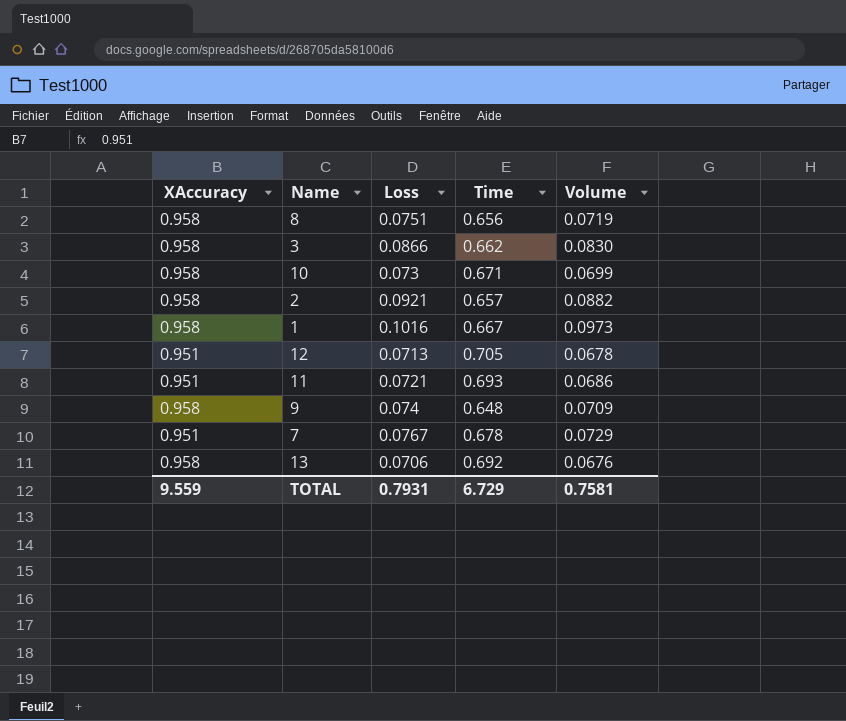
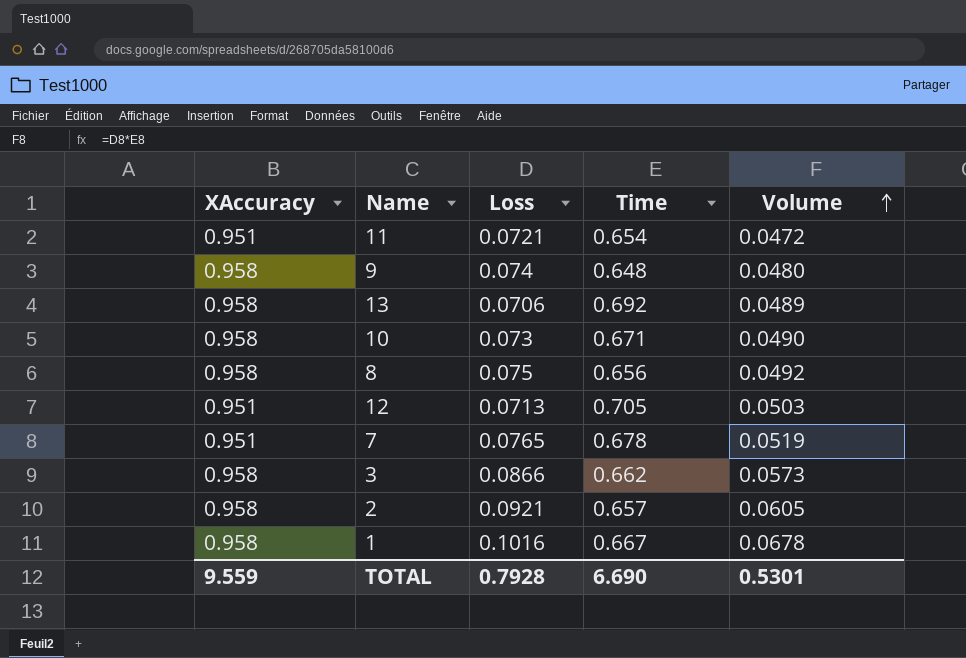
row order: none -> Volume ascending
column Volume | formula: [XAccuracy] * [Loss] -> [Loss] * [Time]
11 | Time: 0.693 -> 0.654
8 | Loss: 0.0751 -> 0.075
7 | Loss: 0.0767 -> 0.0765
TOTAL | Loss: 0.7931 -> 0.7928
TOTAL | Time: 6.729 -> 6.690
TOTAL | Volume: 0.7581 -> 0.5301

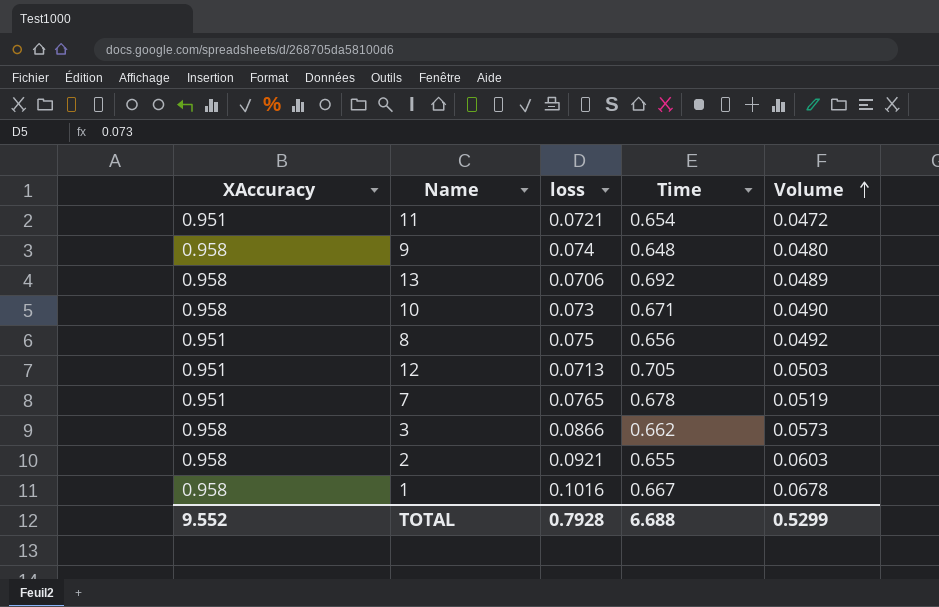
column name: Loss -> loss
8 | XAccuracy: 0.958 -> 0.951
2 | Time: 0.657 -> 0.655
2 | Volume: 0.0605 -> 0.0603
TOTAL | XAccuracy: 9.559 -> 9.552
TOTAL | Time: 6.690 -> 6.688
TOTAL | Volume: 0.5301 -> 0.5299

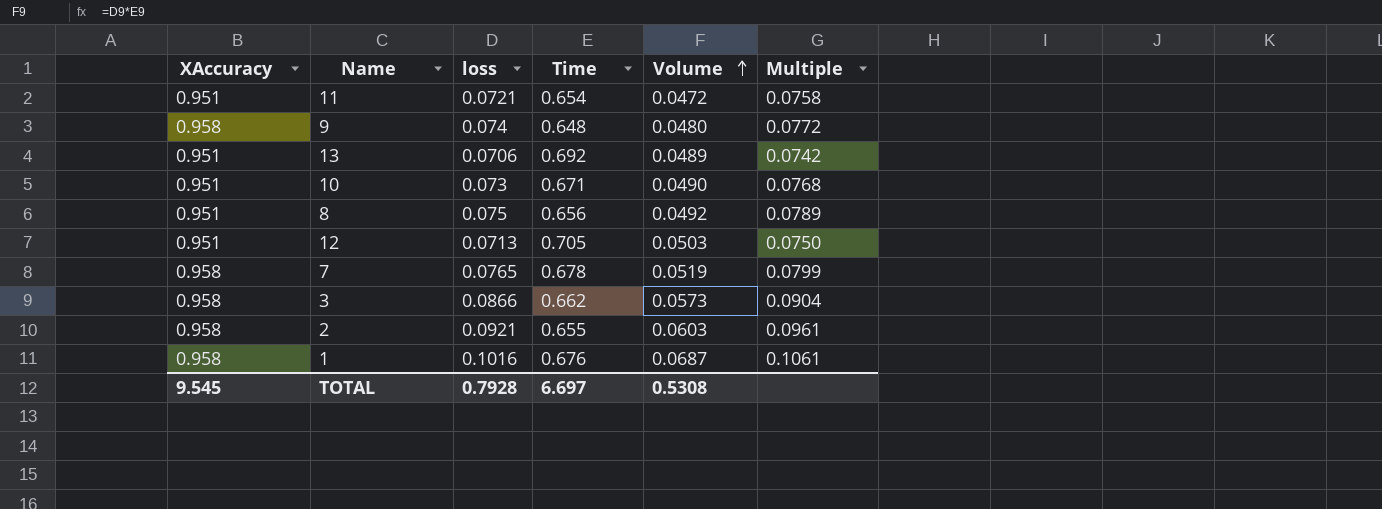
column Multiple | formula: none -> [loss] / [XAccuracy]
13 | XAccuracy: 0.958 -> 0.951
10 | XAccuracy: 0.958 -> 0.951
7 | XAccuracy: 0.951 -> 0.958
1 | Time: 0.667 -> 0.676
1 | Volume: 0.0678 -> 0.0687
TOTAL | XAccuracy: 9.552 -> 9.545
TOTAL | Time: 6.688 -> 6.697
TOTAL | Volume: 0.5299 -> 0.5308

